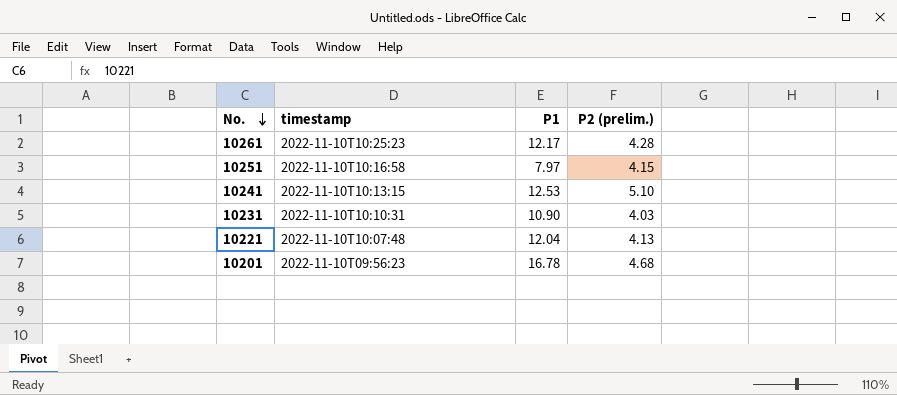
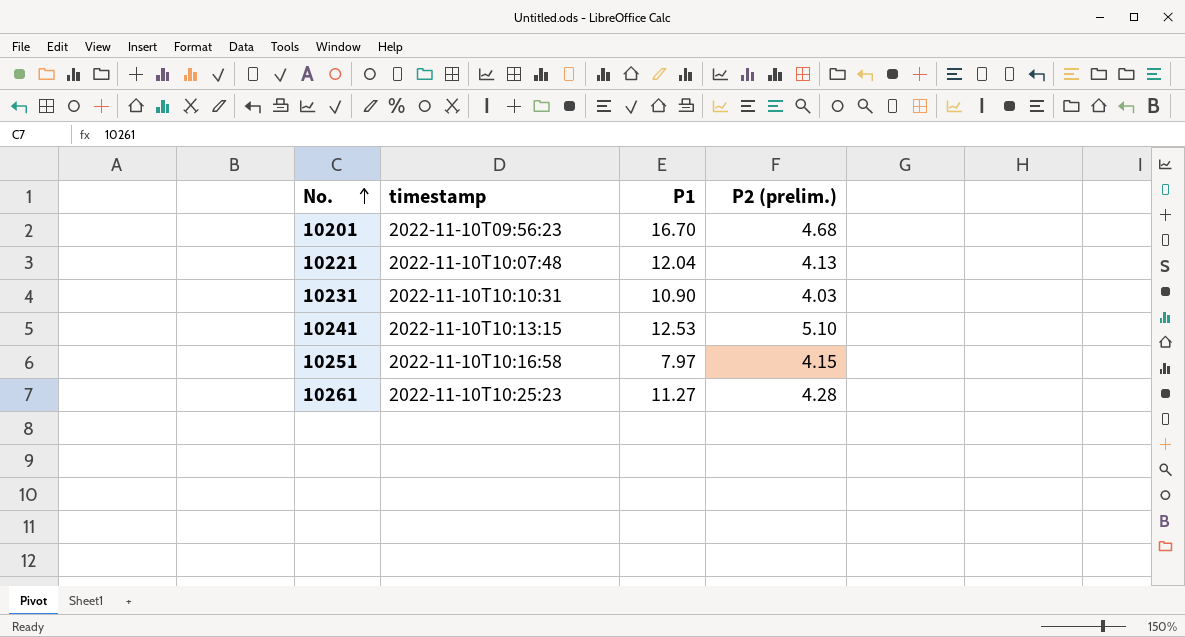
row order: No. descending -> No. ascending
10201 | P1: 16.78 -> 16.70
10261 | P1: 12.17 -> 11.27

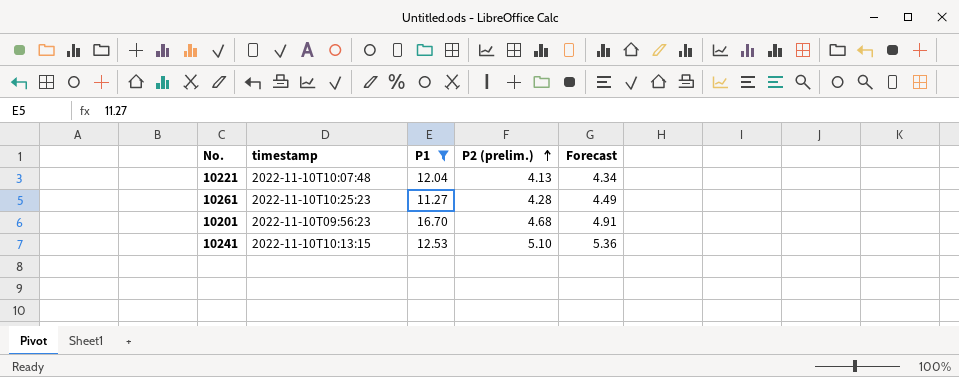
filter: none -> P1 >= 11.27
row order: No. ascending -> P2 (prelim.) ascending
column Forecast | formula: none -> [P2 (prelim.)] * 1.05

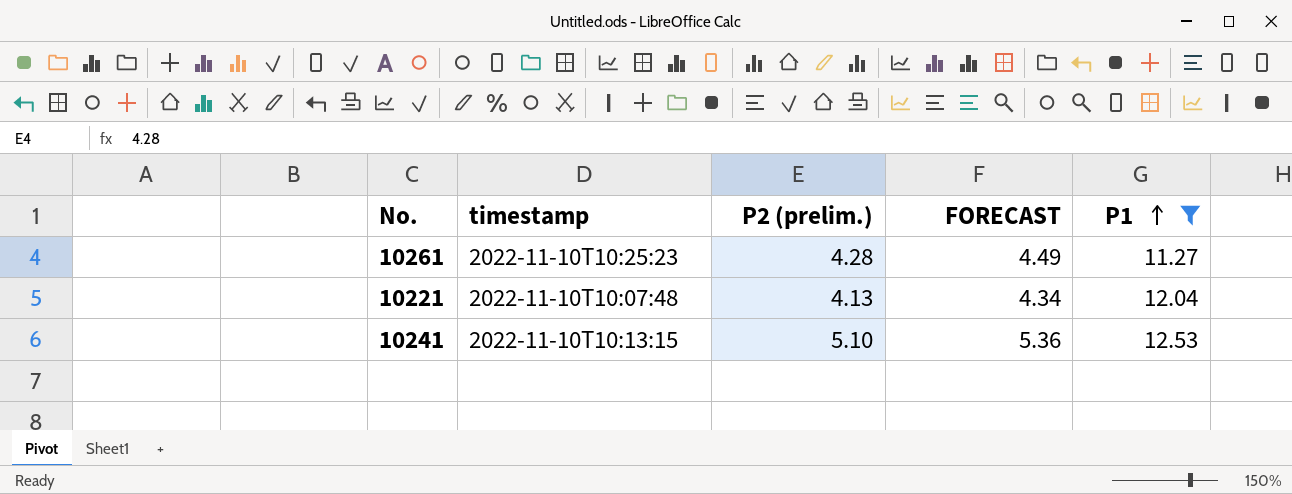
row order: P2 (prelim.) ascending -> P1 ascending
column name: Forecast -> FORECAST
column P1 | position: 3 -> 5
row 10201: 2022-11-10T09:56:23 | 16.70 | 4.68 | 4.91 -> none

